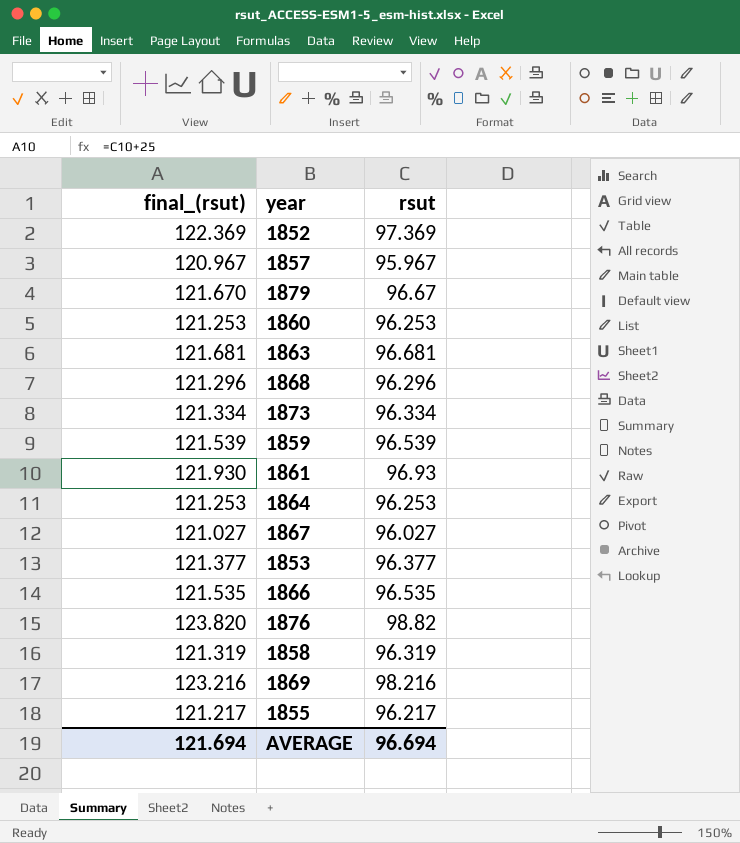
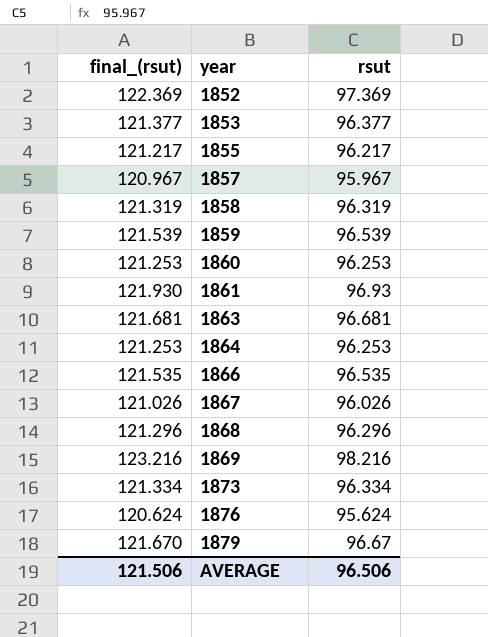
row order: none -> year ascending
1867 | final_(rsut): 121.027 -> 121.026
1867 | rsut: 96.027 -> 96.026
1876 | final_(rsut): 123.820 -> 120.624
1876 | rsut: 98.82 -> 95.624
AVERAGE | final_(rsut): 121.694 -> 121.506
AVERAGE | rsut: 96.694 -> 96.506

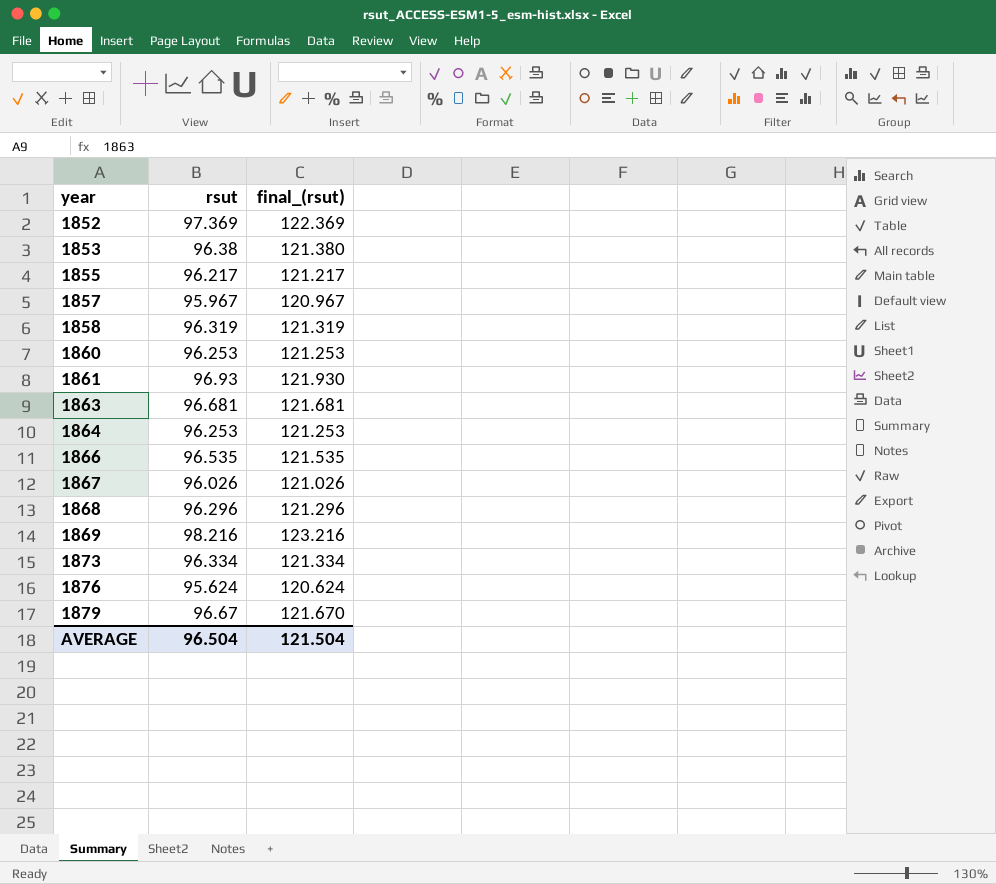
column final_(rsut) | position: 1 -> 3
row 1859: 121.539 | 96.539 -> none
1853 | rsut: 96.377 -> 96.38
1853 | final_(rsut): 121.377 -> 121.380
AVERAGE | rsut: 96.506 -> 96.504
AVERAGE | final_(rsut): 121.506 -> 121.504

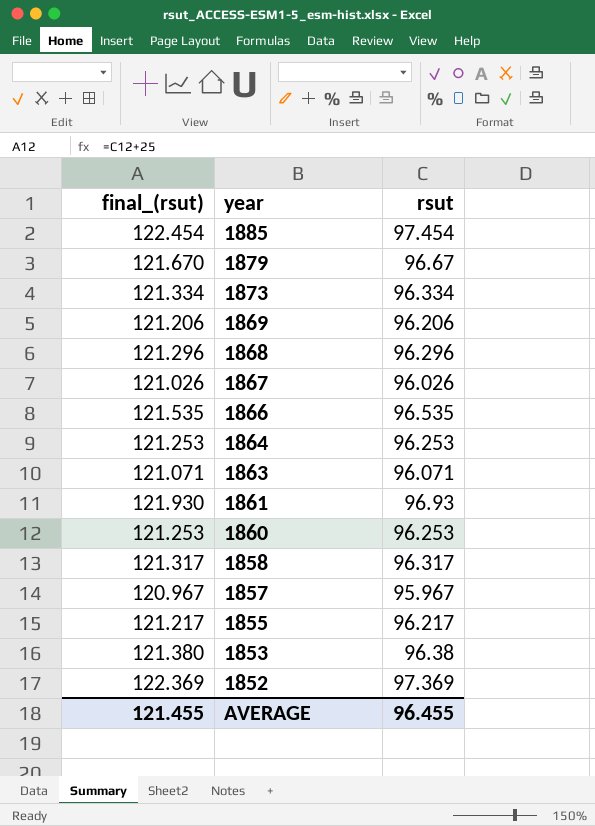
row order: year ascending -> year descending
column final_(rsut) | position: 3 -> 1
row 1876: 95.624 | 120.624 -> none
row 1885: none -> 122.454 | 97.454
1869 | final_(rsut): 123.216 -> 121.206
1869 | rsut: 98.216 -> 96.206
1863 | final_(rsut): 121.681 -> 121.071
1863 | rsut: 96.681 -> 96.071
1858 | final_(rsut): 121.319 -> 121.317
1858 | rsut: 96.319 -> 96.317
AVERAGE | final_(rsut): 121.504 -> 121.455
AVERAGE | rsut: 96.504 -> 96.455

